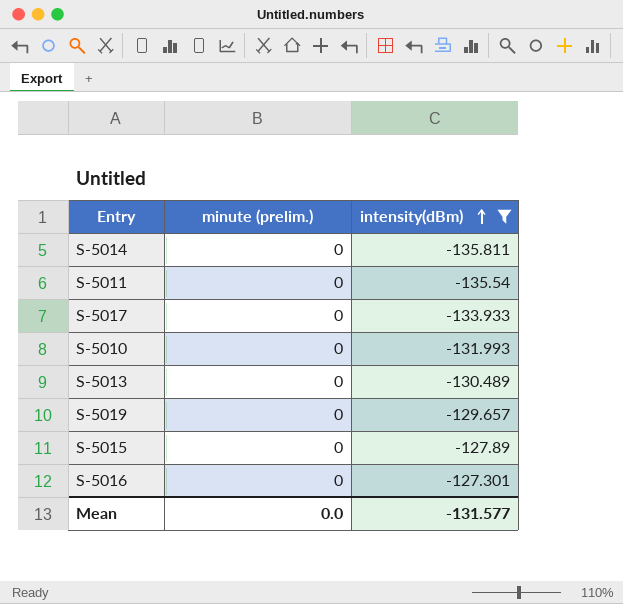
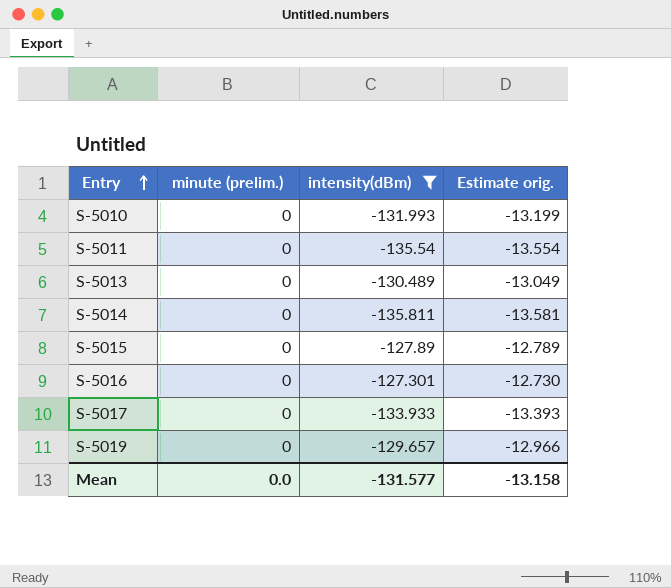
row order: intensity(dBm) ascending -> Entry ascending
column Estimate orig. | formula: none -> [intensity(dBm)] * 0.1

